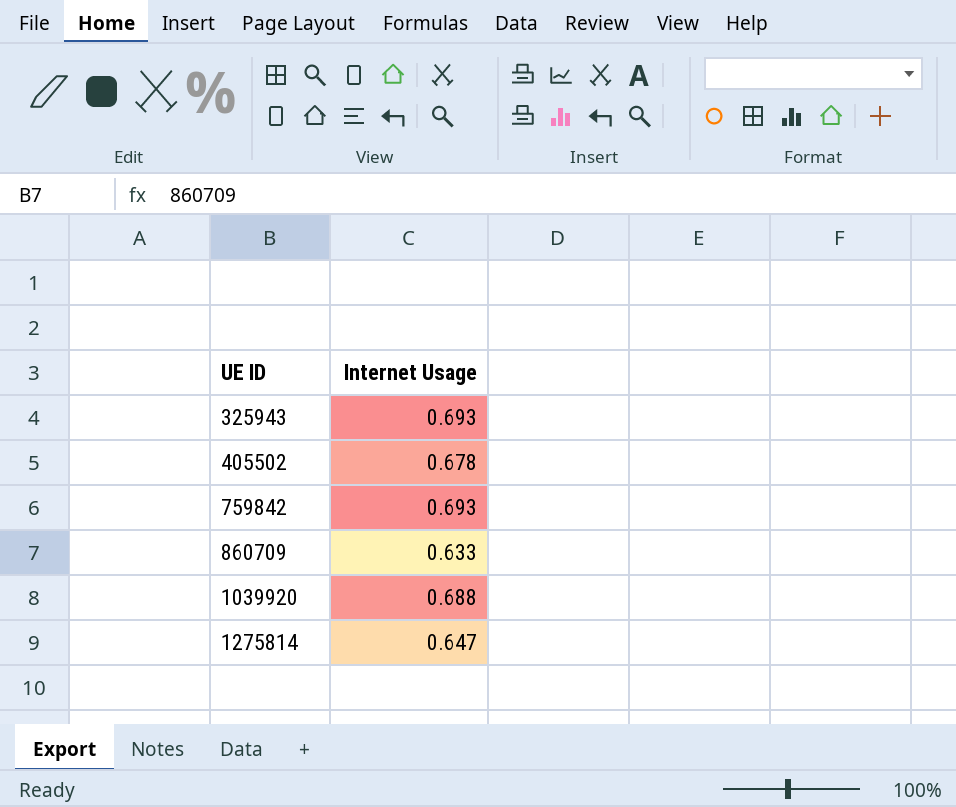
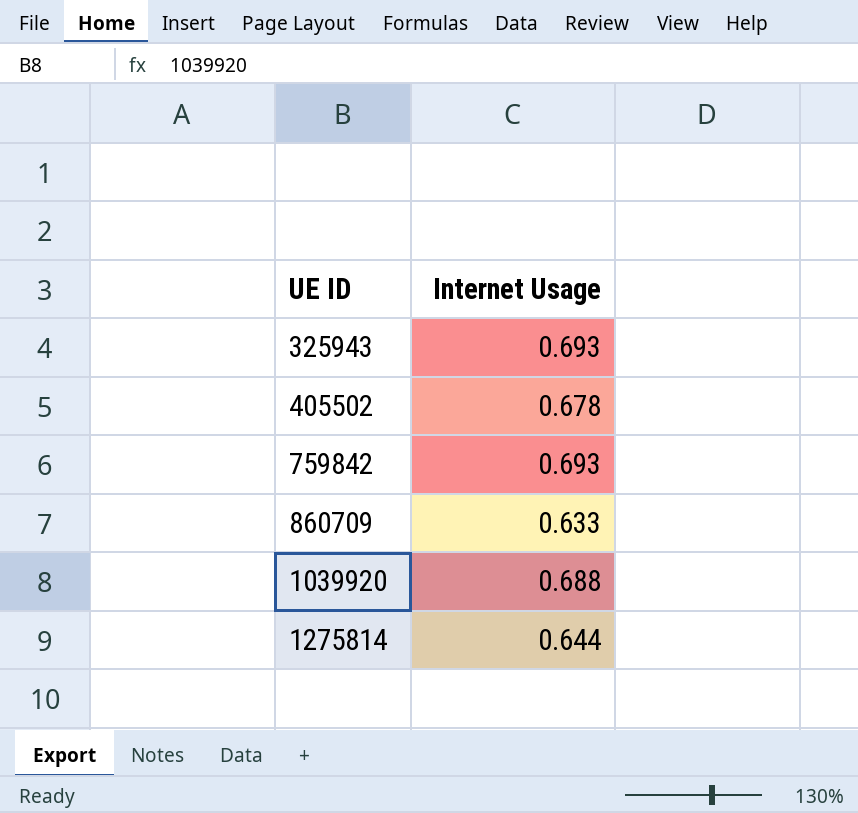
1275814 | Internet Usage: 0.647 -> 0.644

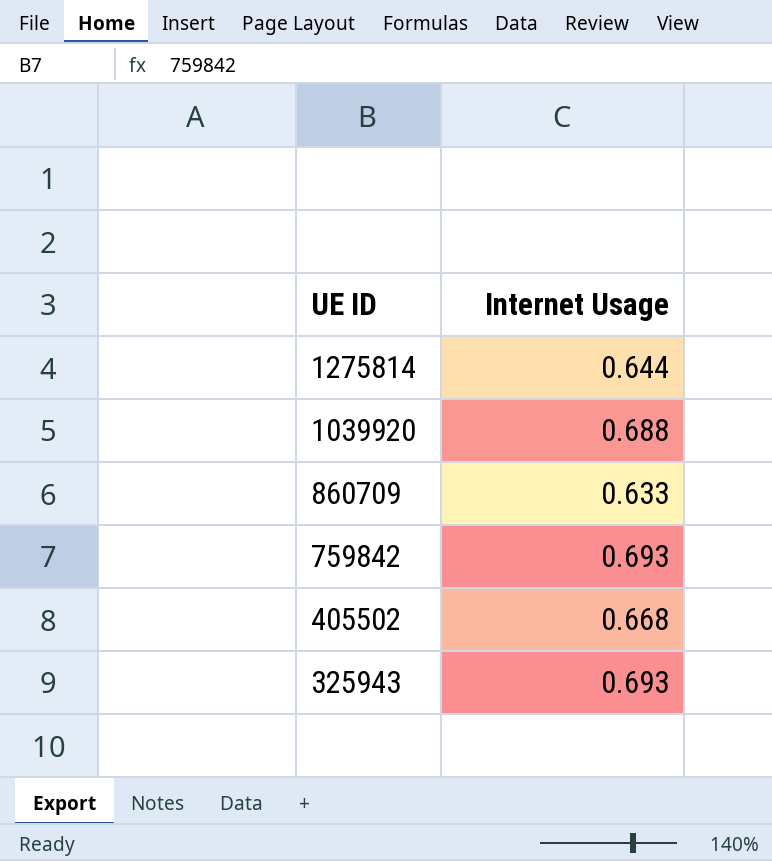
row order: UE ID ascending -> UE ID descending
405502 | Internet Usage: 0.678 -> 0.668

